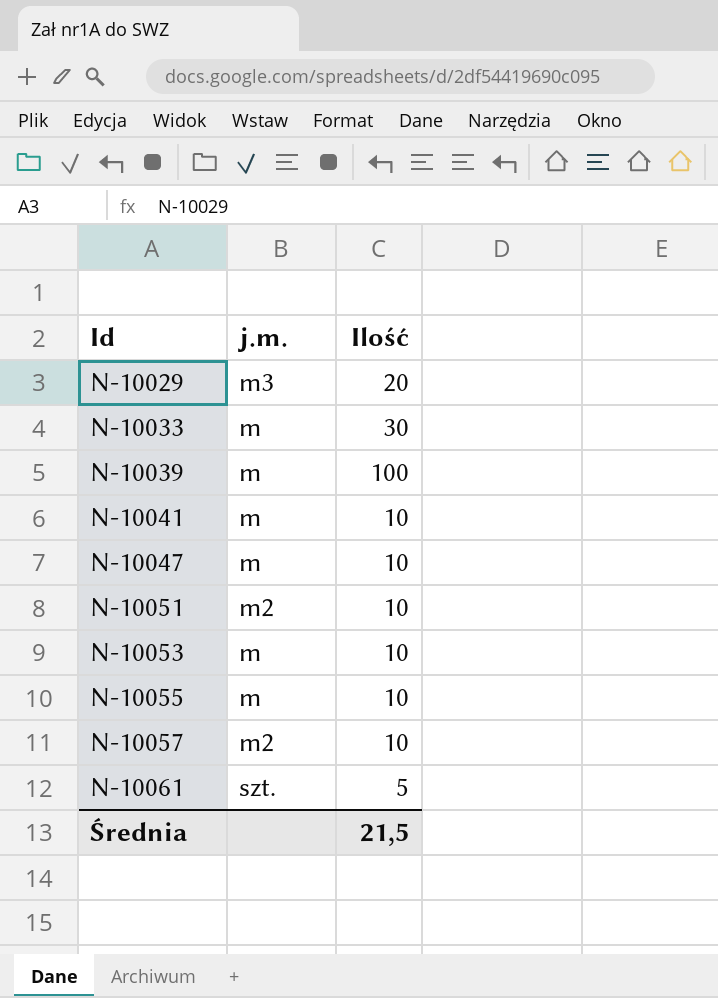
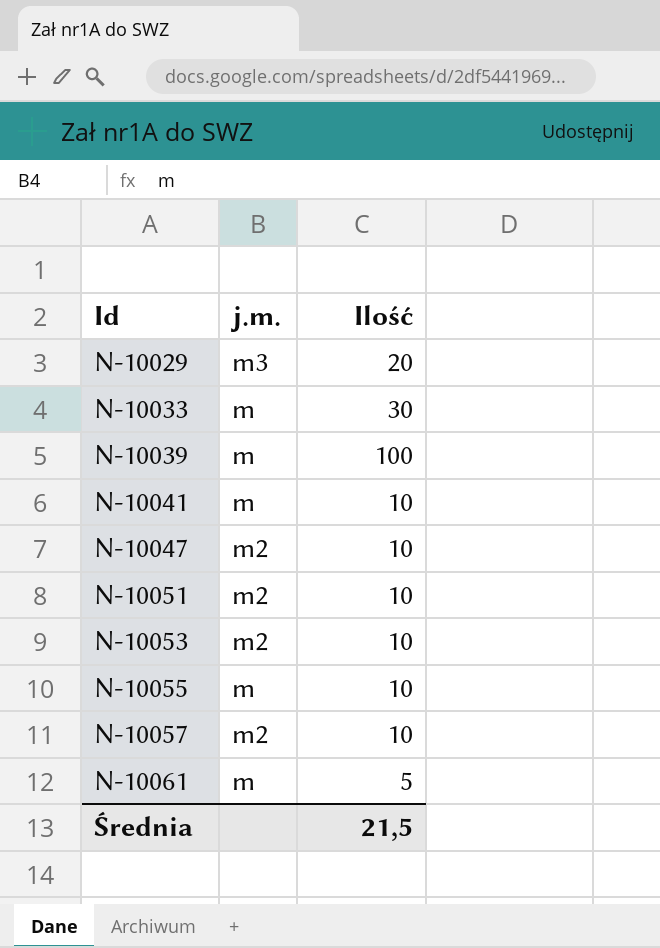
N-10047 | j.m.: m -> m2
N-10053 | j.m.: m -> m2
N-10061 | j.m.: szt. -> m

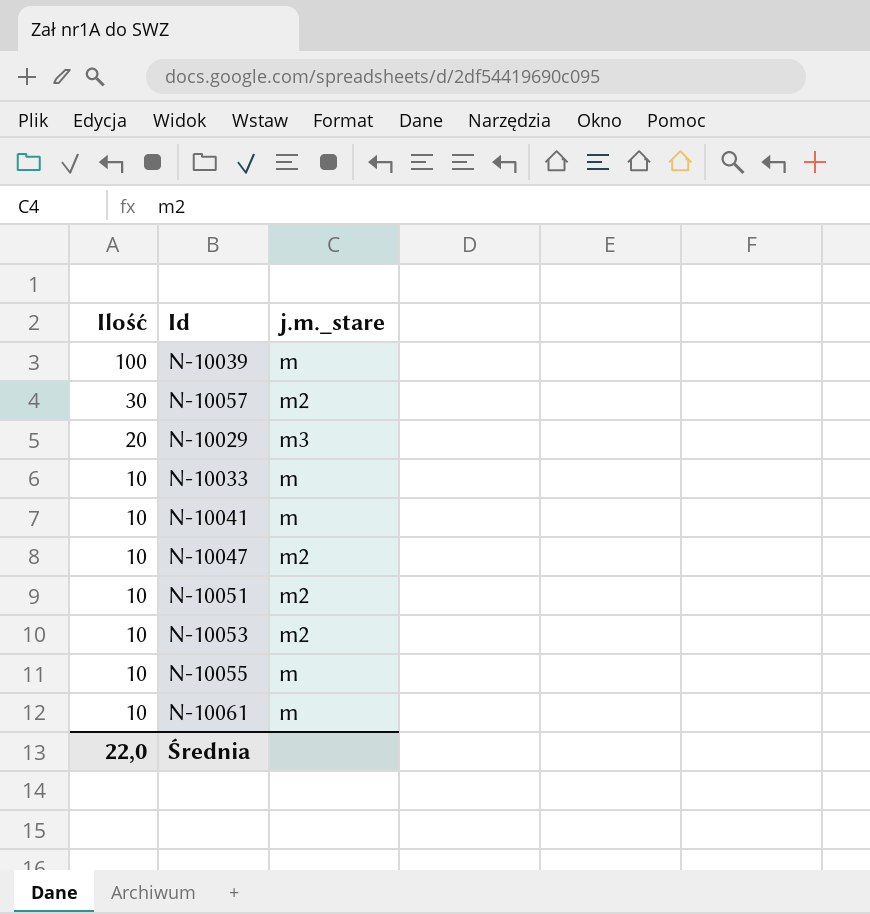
row order: Id ascending -> Ilość descending
column Ilość | position: 3 -> 1
column name: j.m. -> j.m._stare
N-10057 | Ilość: 10 -> 30
N-10033 | Ilość: 30 -> 10
N-10061 | Ilość: 5 -> 10
Średnia | Ilość: 21,5 -> 22,0

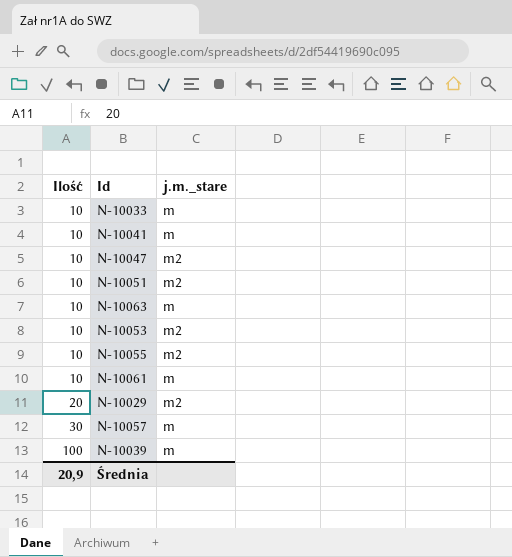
row order: Ilość descending -> Ilość ascending
row N-10063: none -> 10 | m
N-10055 | j.m._stare: m -> m2
N-10029 | j.m._stare: m3 -> m2
N-10057 | j.m._stare: m2 -> m
Średnia | Ilość: 22,0 -> 20,9

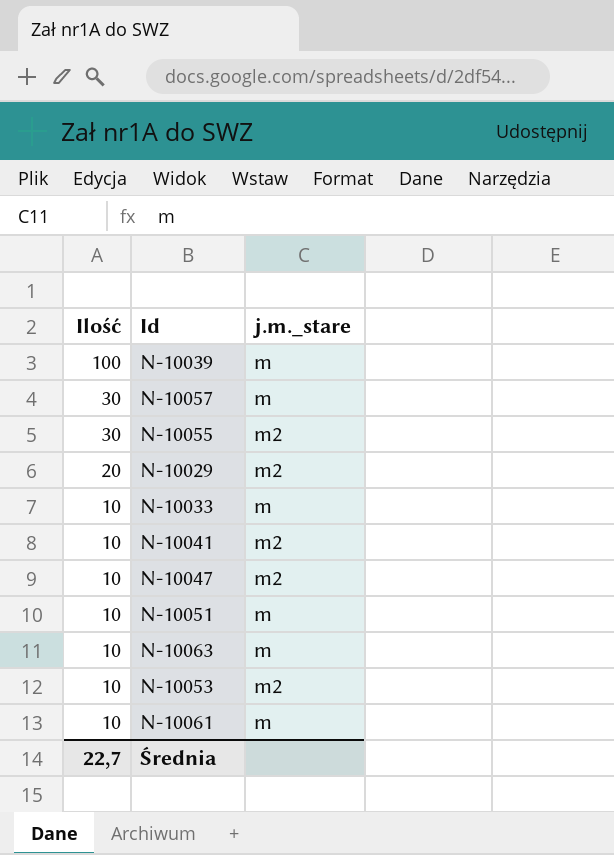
row order: Ilość ascending -> Ilość descending
N-10055 | Ilość: 10 -> 30
N-10041 | j.m._stare: m -> m2
N-10051 | j.m._stare: m2 -> m
Średnia | Ilość: 20,9 -> 22,7

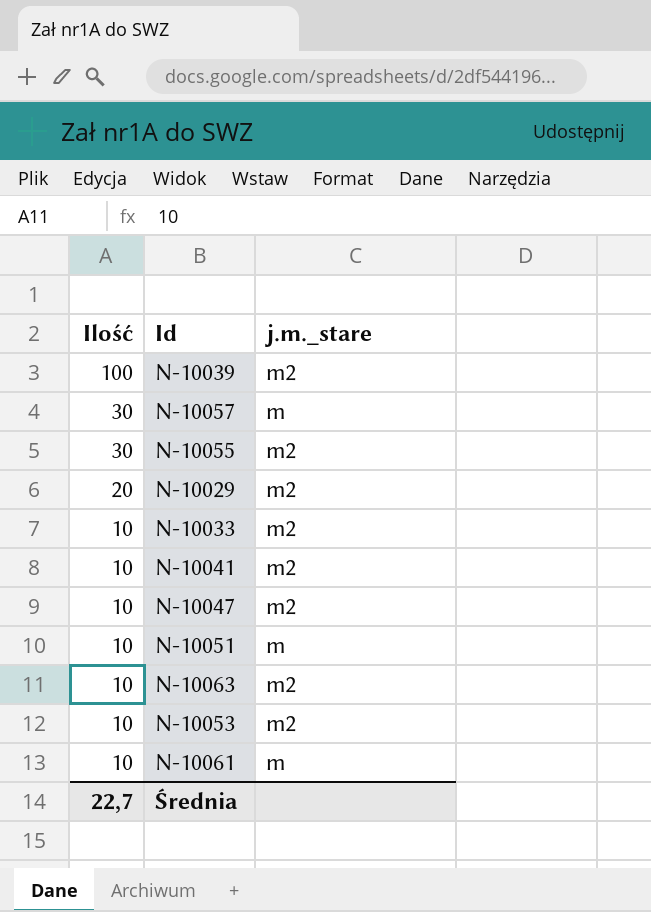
N-10039 | j.m._stare: m -> m2
N-10033 | j.m._stare: m -> m2
N-10063 | j.m._stare: m -> m2

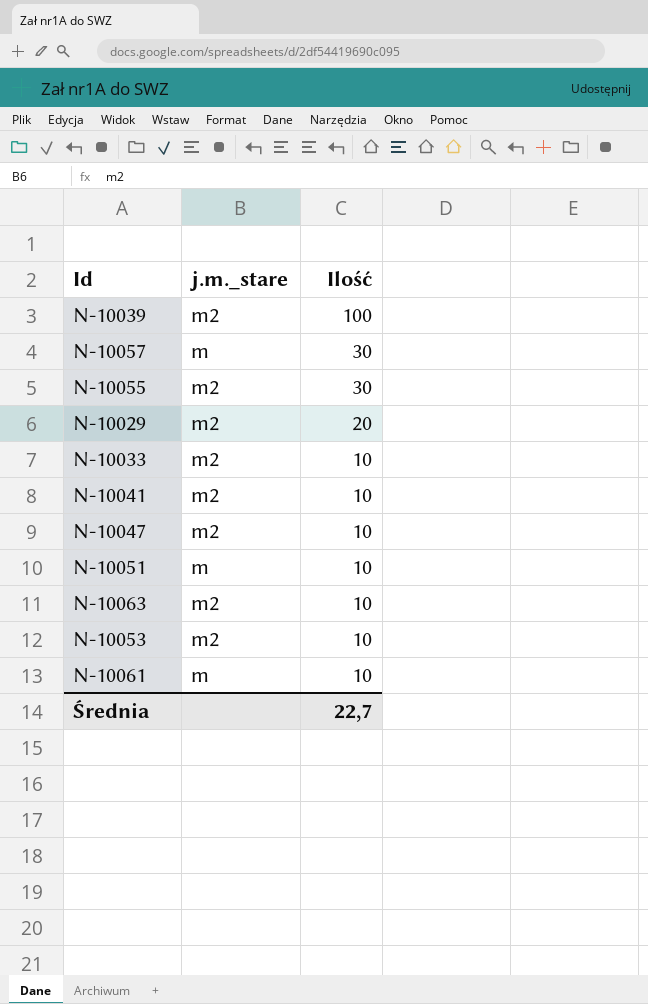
column Ilość | position: 1 -> 3

